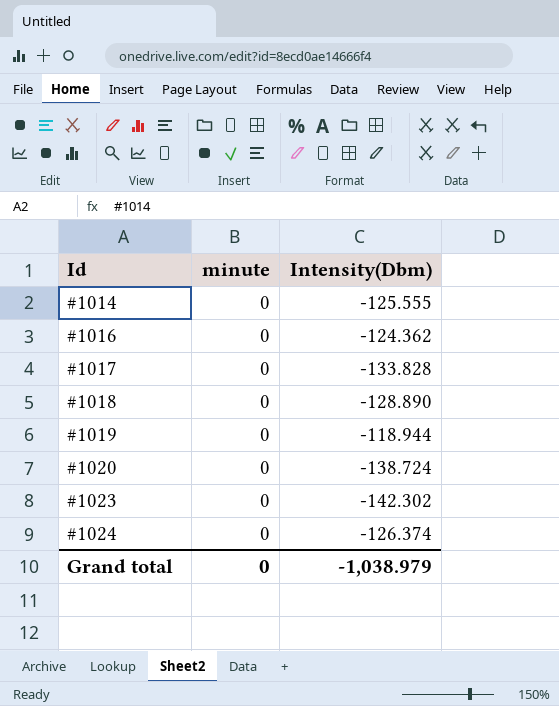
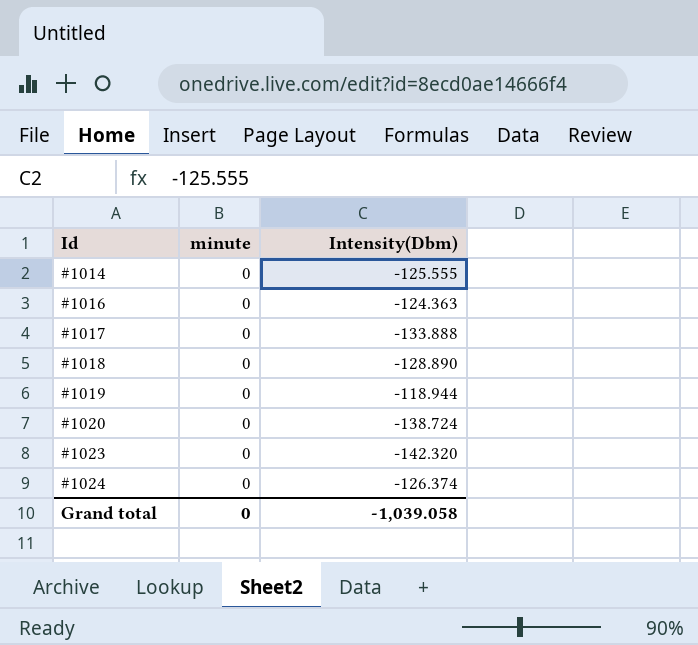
#1016 | Intensity(Dbm): -124.362 -> -124.363
#1017 | Intensity(Dbm): -133.828 -> -133.888
#1023 | Intensity(Dbm): -142.302 -> -142.320
Grand total | Intensity(Dbm): -1,038.979 -> -1,039.058

